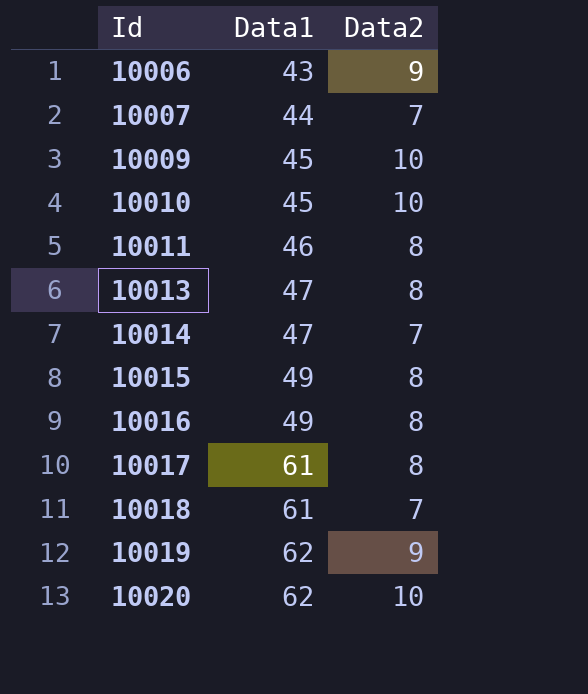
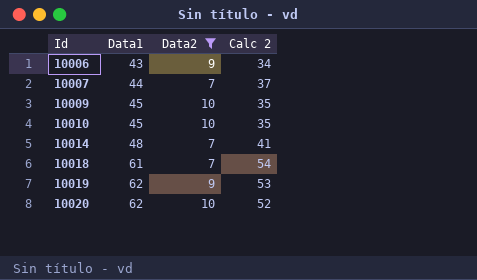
filter: none -> Data2 != 8
column Calc 2 | formula: none -> [Data1] - [Data2]
10014 | Data1: 47 -> 48

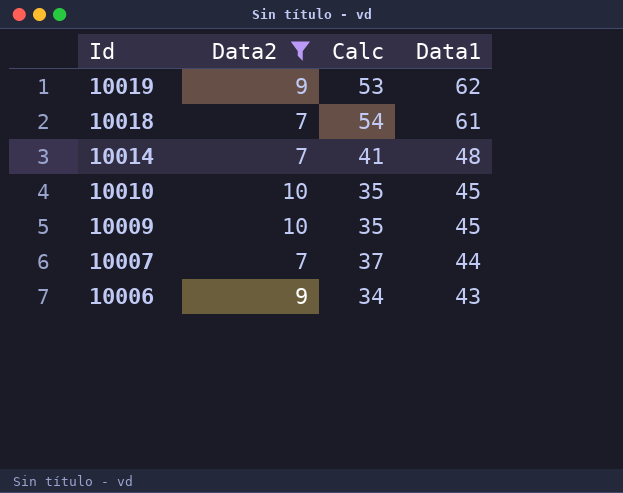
row order: Id ascending -> Id descending
column name: Calc 2 -> Calc
column Data1 | position: 2 -> 4
row 10020: 62 | 10 | 52 -> none

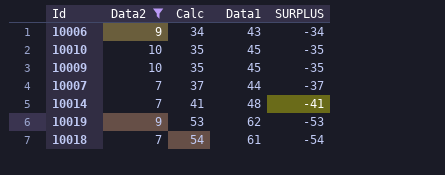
row order: Id descending -> Calc ascending
column SURPLUS | formula: none -> [Data2] - [Data1]

